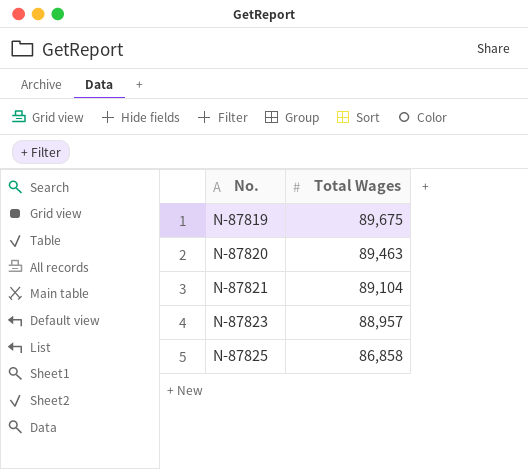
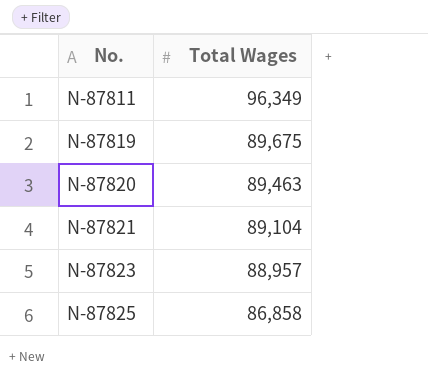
row N-87811: none -> 96,349

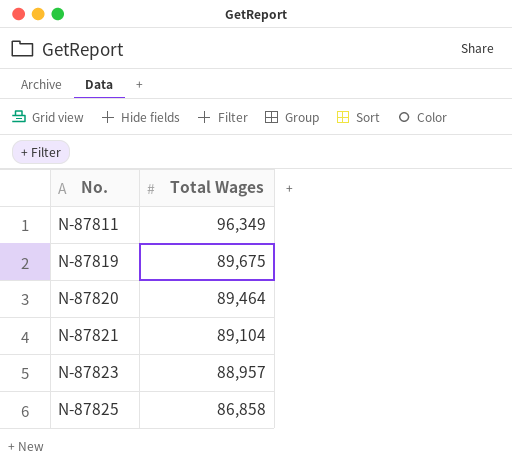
N-87820 | Total Wages: 89,463 -> 89,464

